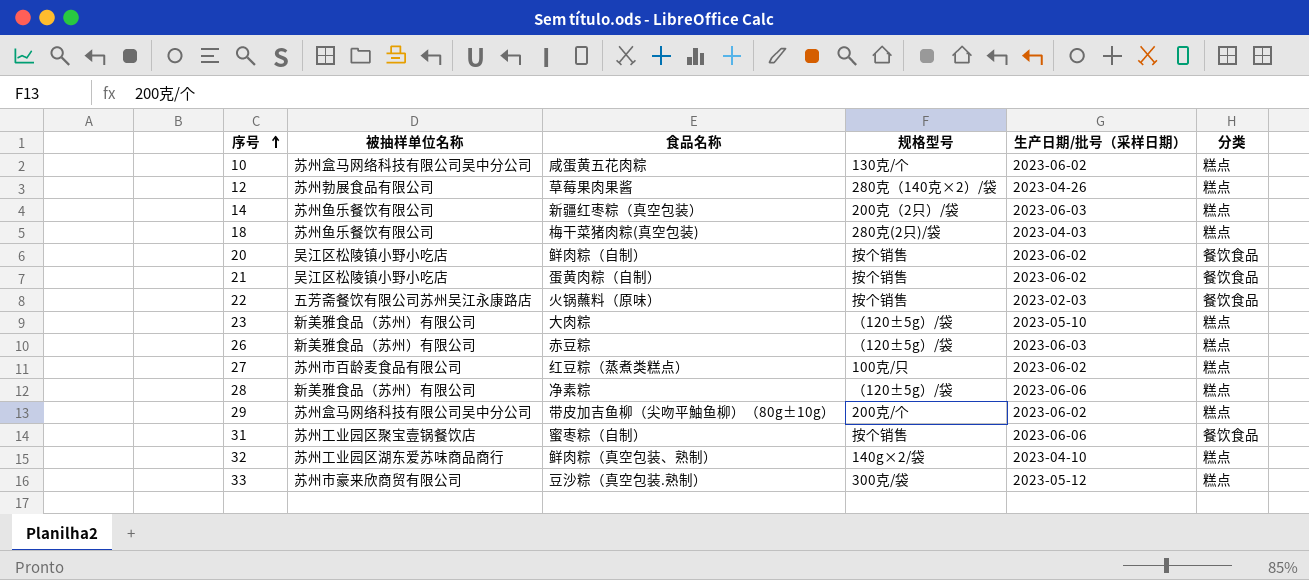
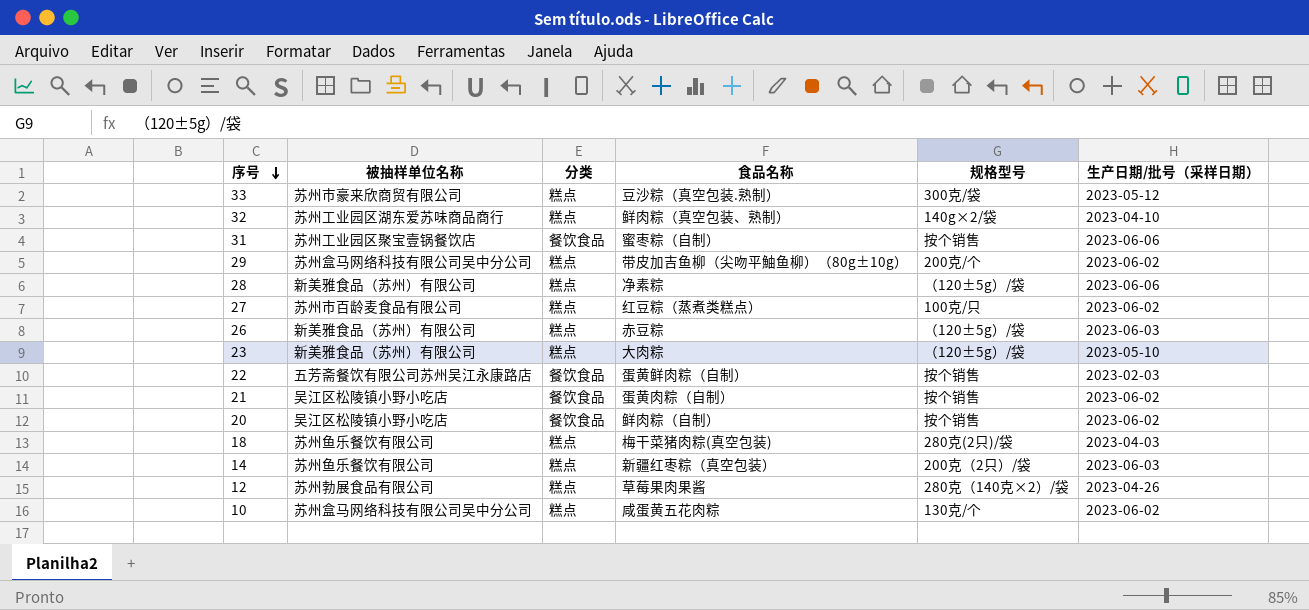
row order: 序号 ascending -> 序号 descending
column 分类 | position: 6 -> 3
22 | 食品名称: 火锅蘸料（原味） -> 蛋黄鲜肉粽（自制）

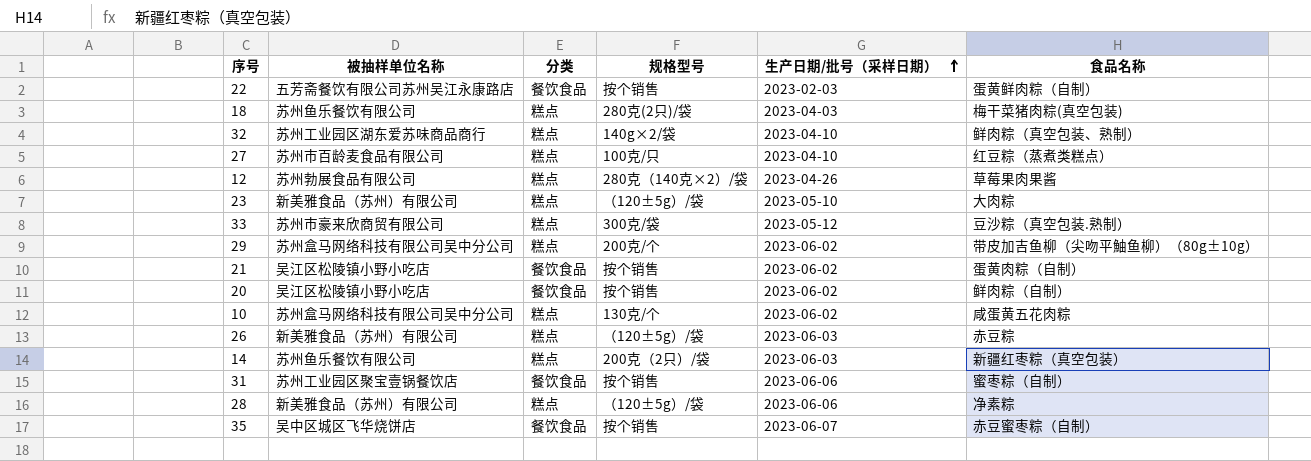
row order: 序号 descending -> 生产日期/批号（采样日期） ascending
column 食品名称 | position: 4 -> 6
27 | 生产日期/批号（采样日期）: 2023-06-02 -> 2023-04-10
row 35: none -> 吴中区城区飞华烧饼店 | 餐饮食品 | 按个销售 | 2023-06-07 | 赤豆蜜枣粽（自制）

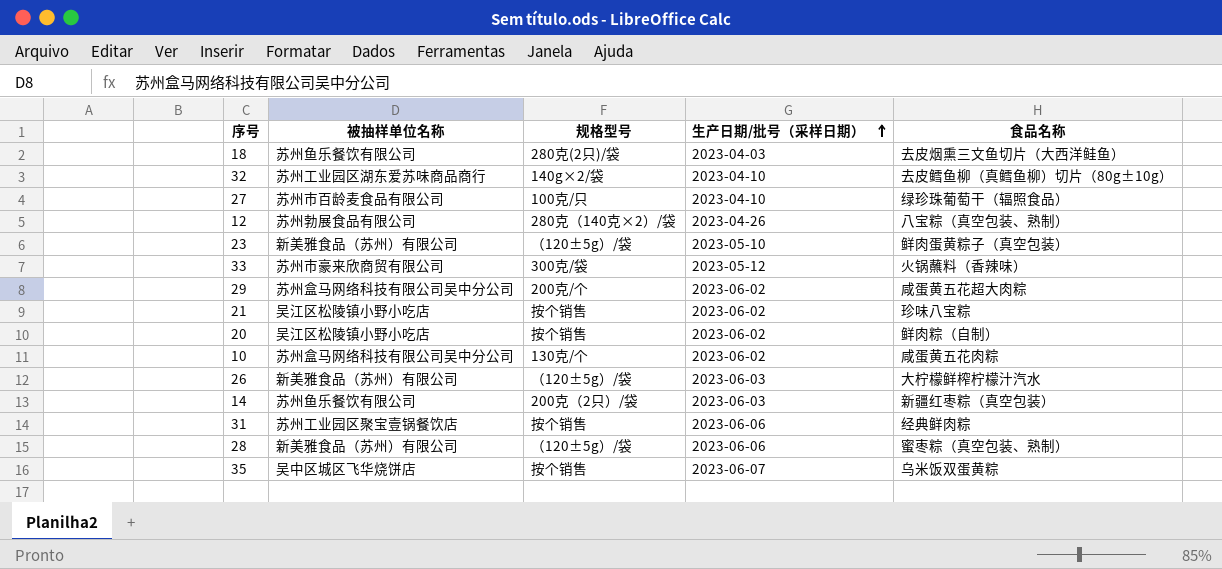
column 分类 | position: 3 -> none
row 22: 五芳斋餐饮有限公司苏州吴江永康路店 | 餐饮食品 | 按个销售 | 2023-02-03 | 蛋黄鲜肉粽（自制） -> none
18 | 食品名称: 梅干菜猪肉粽(真空包装) -> 去皮烟熏三文鱼切片（大西洋鲑鱼）
32 | 食品名称: 鲜肉粽（真空包装、熟制） -> 去皮鳕鱼柳（真鳕鱼柳）切片（80g±10g）
27 | 食品名称: 红豆粽（蒸煮类糕点） -> 绿珍珠葡萄干（辐照食品）
12 | 食品名称: 草莓果肉果酱 -> 八宝粽（真空包装、熟制）
23 | 食品名称: 大肉粽 -> 鲜肉蛋黄粽子（真空包装）
33 | 食品名称: 豆沙粽（真空包装.熟制） -> 火锅蘸料（香辣味）
29 | 食品名称: 带皮加吉鱼柳（尖吻平鮋鱼柳）（80g±10g） -> 咸蛋黄五花超大肉粽
21 | 食品名称: 蛋黄肉粽（自制） -> 珍味八宝粽
26 | 食品名称: 赤豆粽 -> 大柠檬鲜榨柠檬汁汽水
31 | 食品名称: 蜜枣粽（自制） -> 经典鲜肉粽
28 | 食品名称: 净素粽 -> 蜜枣粽（真空包装、熟制）
35 | 食品名称: 赤豆蜜枣粽（自制） -> 乌米饭双蛋黄粽

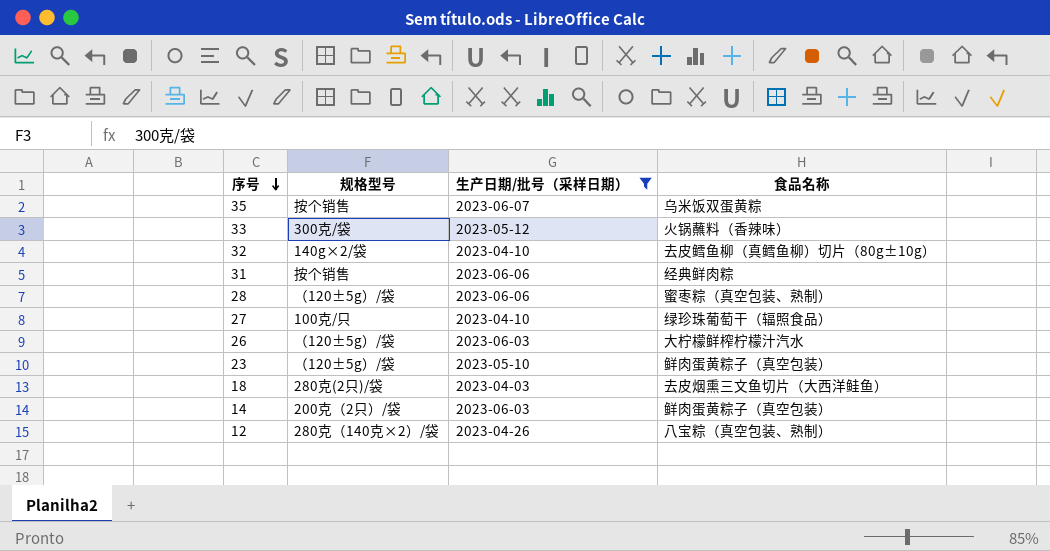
filter: none -> 生产日期/批号（采样日期） != 2023-06-02
row order: 生产日期/批号（采样日期） ascending -> 序号 descending
column 被抽样单位名称 | position: 2 -> none
14 | 食品名称: 新疆红枣粽（真空包装） -> 鲜肉蛋黄粽子（真空包装）

